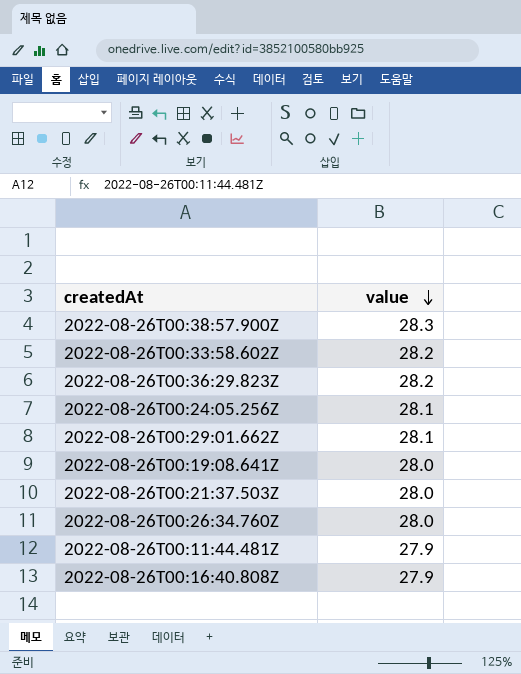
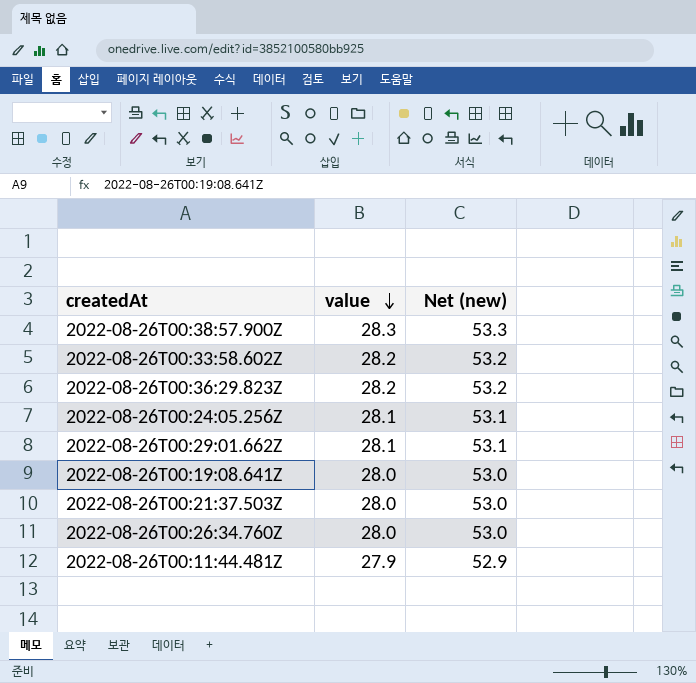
column Net (new) | formula: none -> [value] + 25
row 2022-08-26T00:16:40.808Z: 27.9 -> none

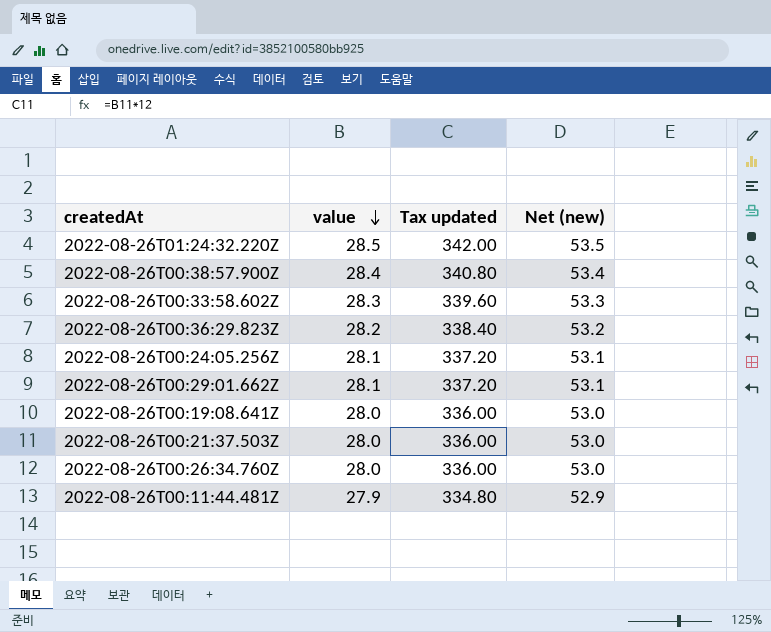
column Tax updated | formula: none -> [value] * 12
row 2022-08-26T01:24:32.220Z: none -> 28.5 | 342.00 | 53.5
2022-08-26T00:38:57.900Z | value: 28.3 -> 28.4
2022-08-26T00:38:57.900Z | Net (new): 53.3 -> 53.4
2022-08-26T00:33:58.602Z | value: 28.2 -> 28.3
2022-08-26T00:33:58.602Z | Net (new): 53.2 -> 53.3

